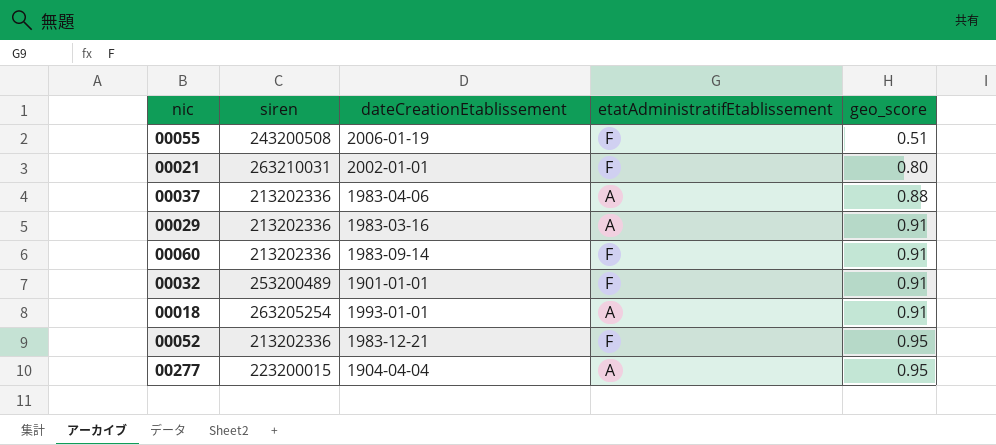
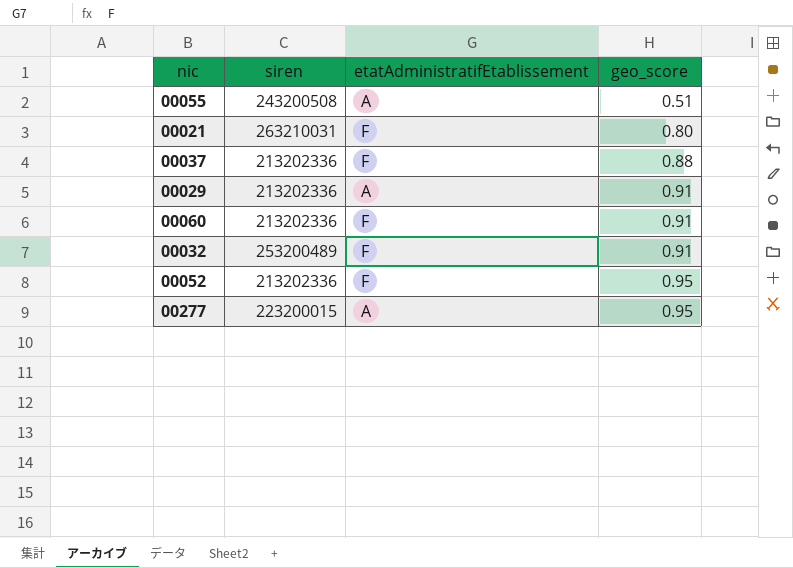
column dateCreationEtablissement | position: 3 -> none
row 00018: 263205254 | 1993-01-01 | A | 0.91 -> none
00055 | etatAdministratifEtablissement: F -> A
00037 | etatAdministratifEtablissement: A -> F

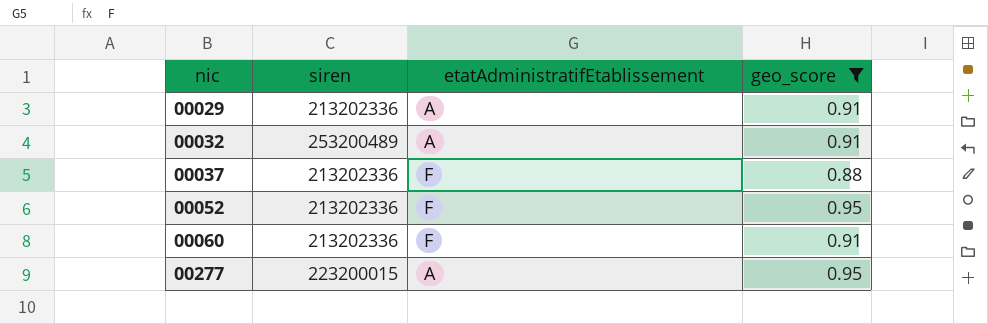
filter: none -> geo_score >= 0.88
row order: geo_score ascending -> nic ascending
00032 | etatAdministratifEtablissement: F -> A

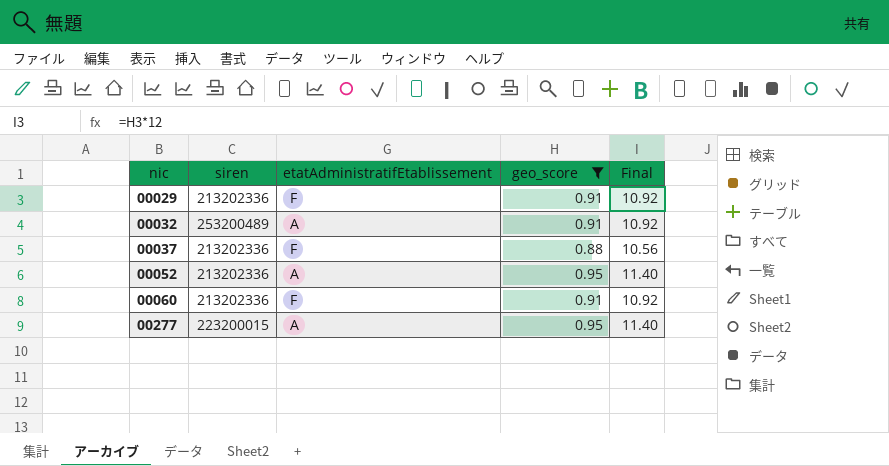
column Final | formula: none -> [geo_score] * 12
00029 | etatAdministratifEtablissement: A -> F
00052 | etatAdministratifEtablissement: F -> A

